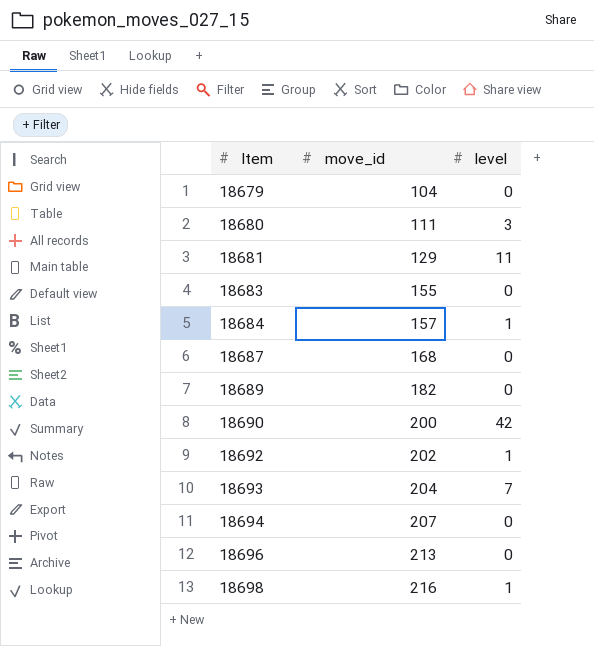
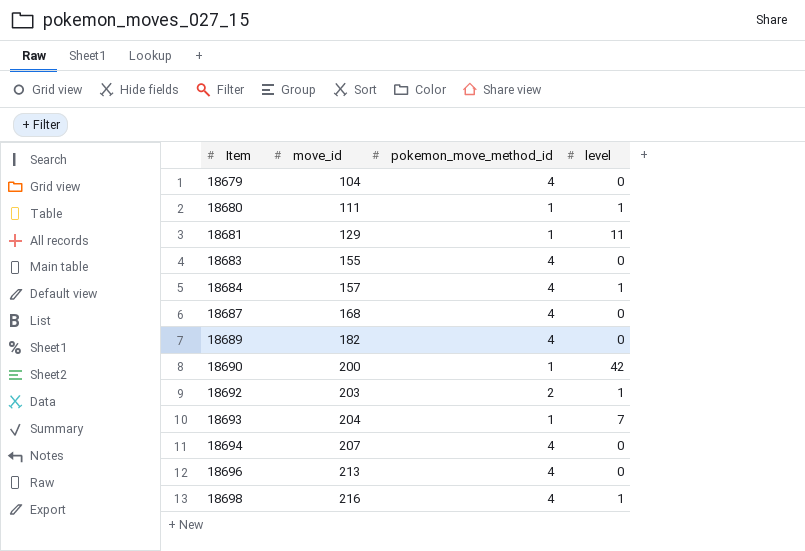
column pokemon_move_method_id | position: none -> 3
18680 | level: 3 -> 1
18692 | move_id: 202 -> 203

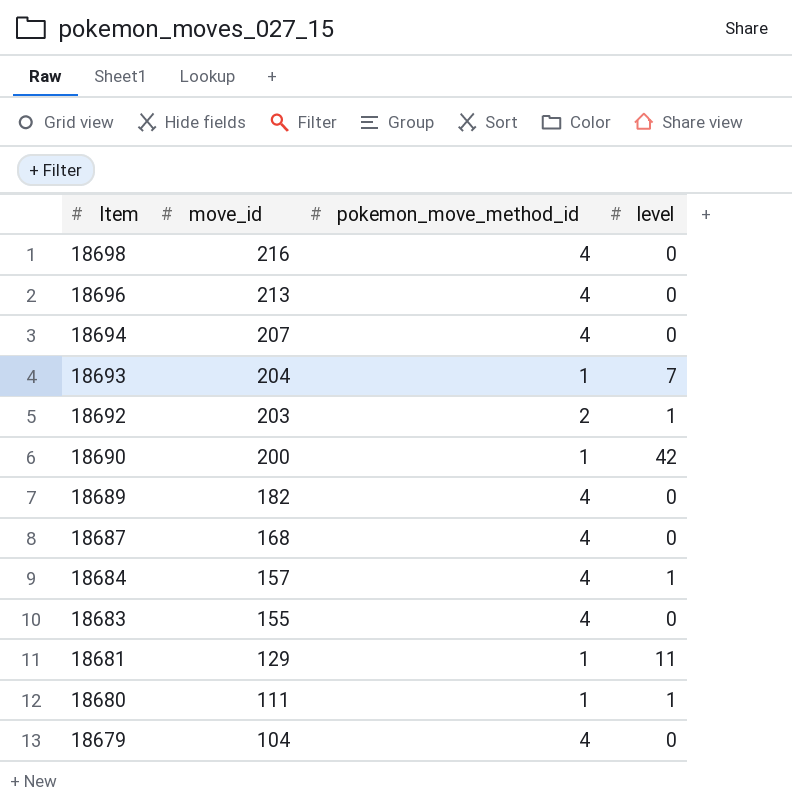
row order: Item ascending -> Item descending
18698 | level: 1 -> 0

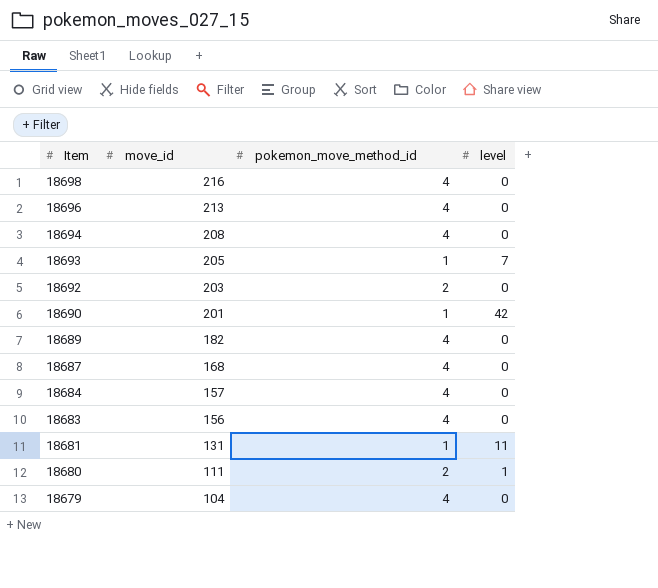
18694 | move_id: 207 -> 208
18693 | move_id: 204 -> 205
18692 | level: 1 -> 0
18690 | move_id: 200 -> 201
18684 | level: 1 -> 0
18683 | move_id: 155 -> 156
18681 | move_id: 129 -> 131
18680 | pokemon_move_method_id: 1 -> 2

